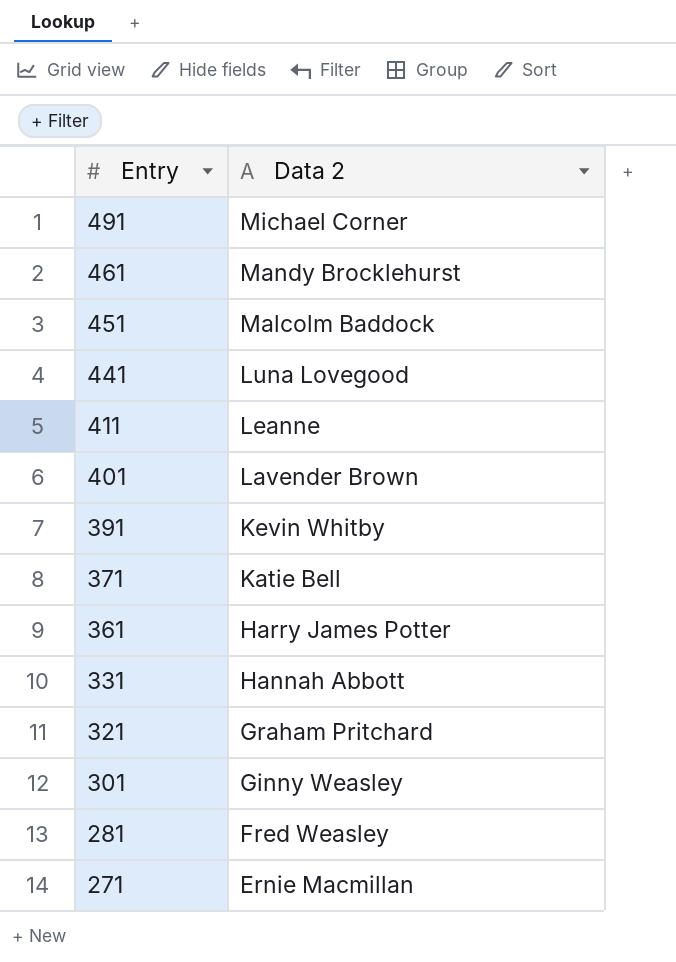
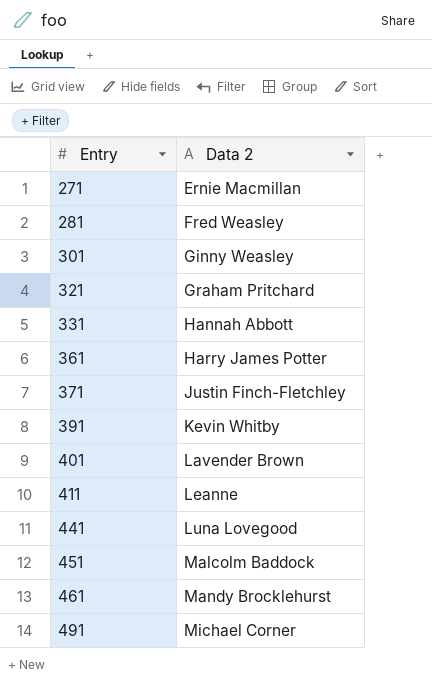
row order: Entry descending -> Entry ascending
371 | Data 2: Katie Bell -> Justin Finch-Fletchley

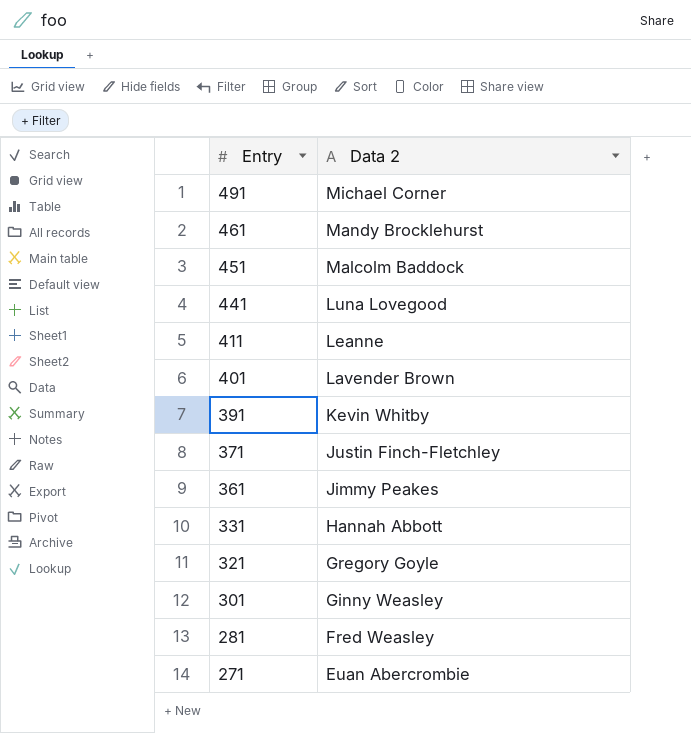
row order: Entry ascending -> Entry descending
361 | Data 2: Harry James Potter -> Jimmy Peakes
321 | Data 2: Graham Pritchard -> Gregory Goyle
271 | Data 2: Ernie Macmillan -> Euan Abercrombie

